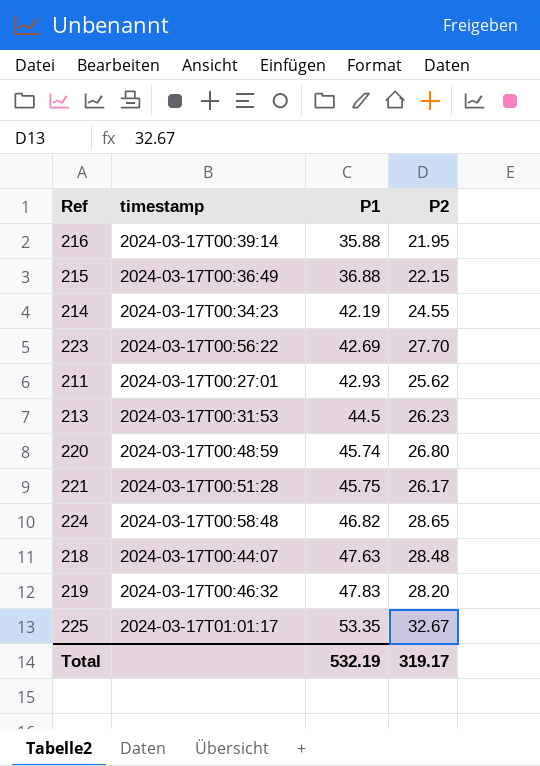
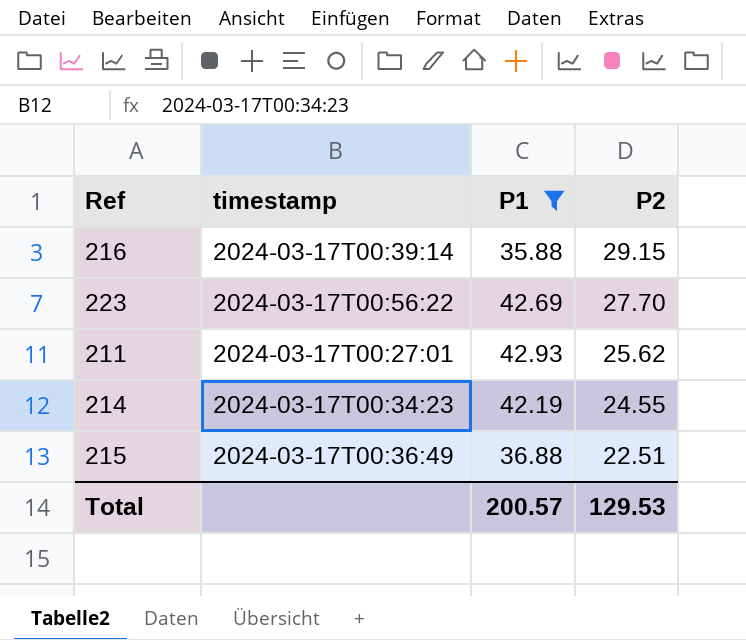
filter: none -> P1 <= 42.93
row order: P1 ascending -> P2 descending
216 | P2: 21.95 -> 29.15
215 | P2: 22.15 -> 22.51
Total | P1: 532.19 -> 200.57
Total | P2: 319.17 -> 129.53

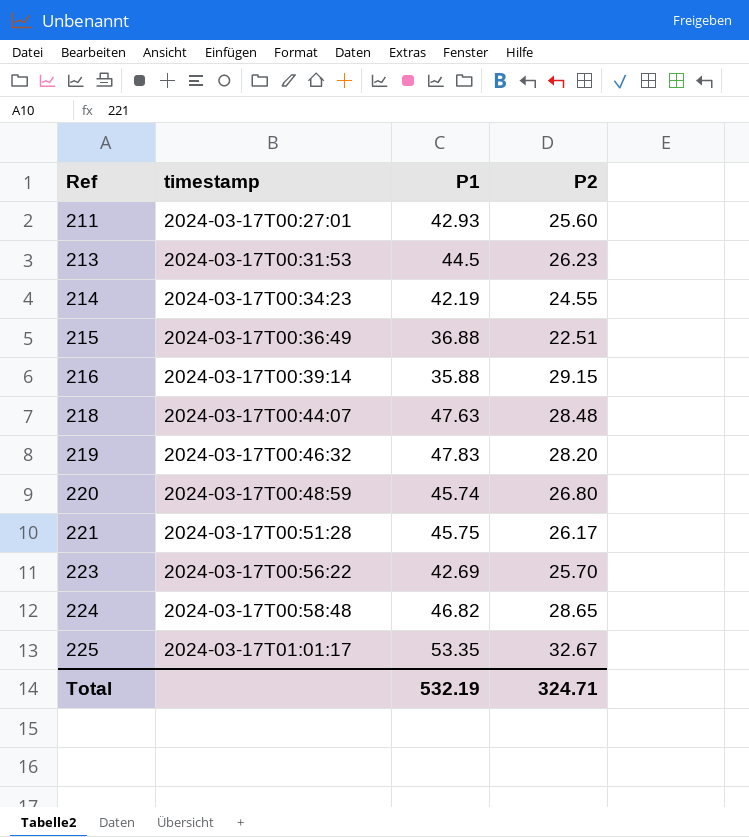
filter: P1 <= 42.93 -> none
row order: P2 descending -> Ref ascending
211 | P2: 25.62 -> 25.60
223 | P2: 27.70 -> 25.70
Total | P1: 200.57 -> 532.19
Total | P2: 129.53 -> 324.71

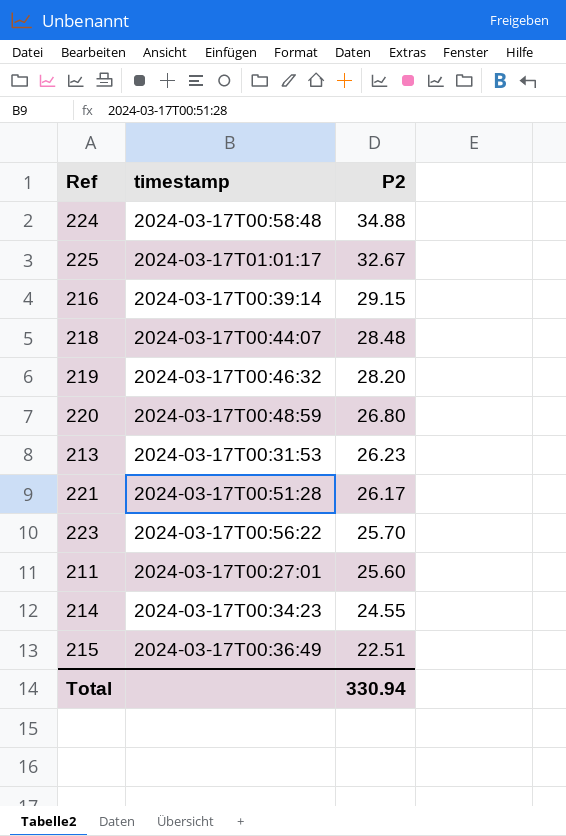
row order: Ref ascending -> P2 descending
column P1 | position: 3 -> none
224 | P2: 28.65 -> 34.88
Total | P2: 324.71 -> 330.94

